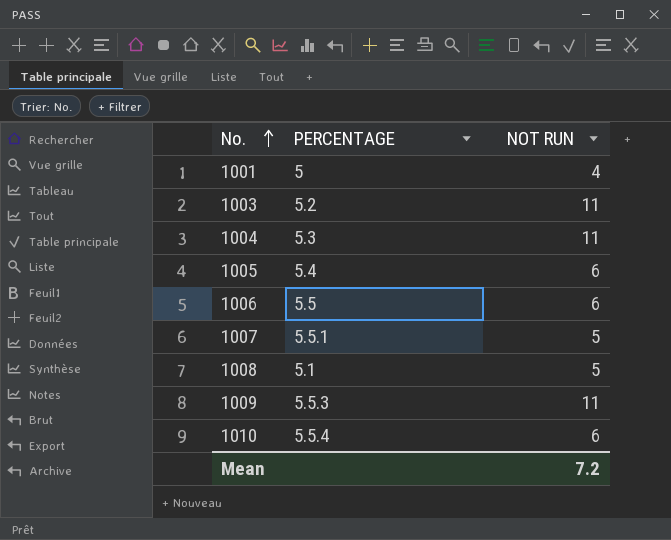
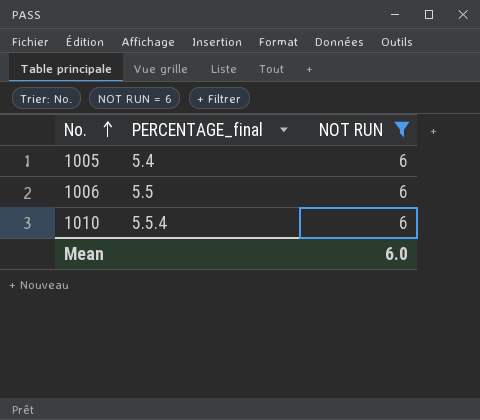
filter: none -> NOT RUN = 6
column name: PERCENTAGE -> PERCENTAGE_final
Mean | NOT RUN: 7.2 -> 6.0

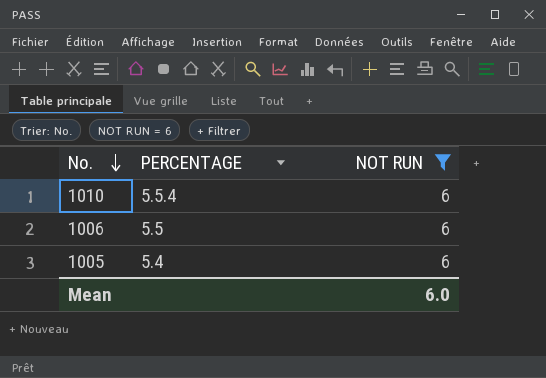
row order: No. ascending -> No. descending
column name: PERCENTAGE_final -> PERCENTAGE

